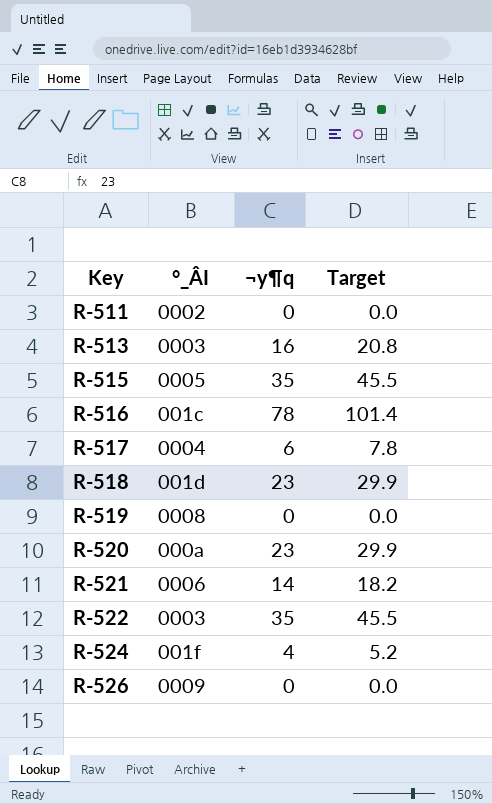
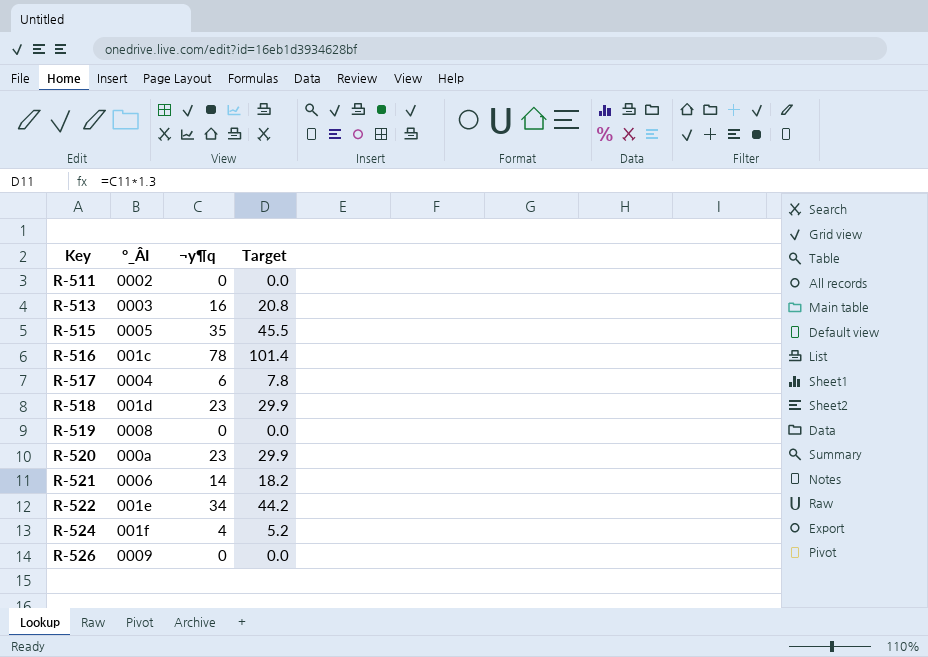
R-522 | °_ÂI: 0003 -> 001e
R-522 | ¬y¶q: 35 -> 34
R-522 | Target: 45.5 -> 44.2

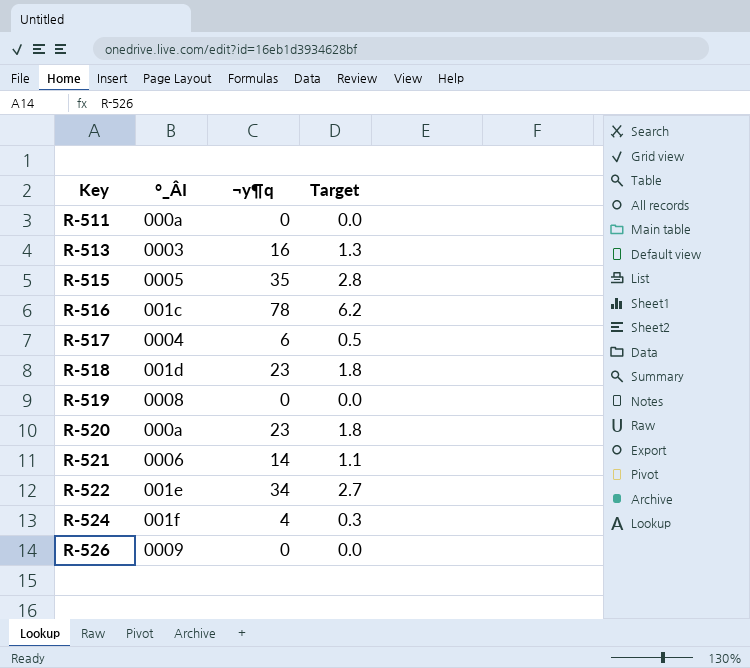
column Target | formula: [¬y¶q] * 1.3 -> [¬y¶q] * 0.08
R-511 | °_ÂI: 0002 -> 000a

